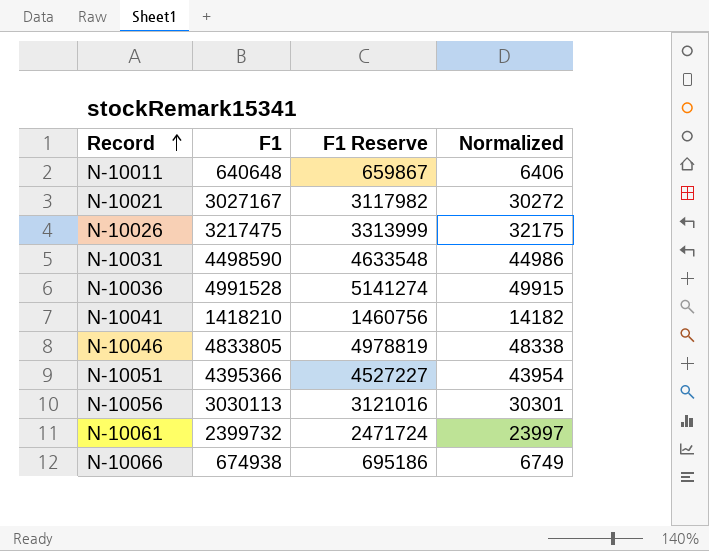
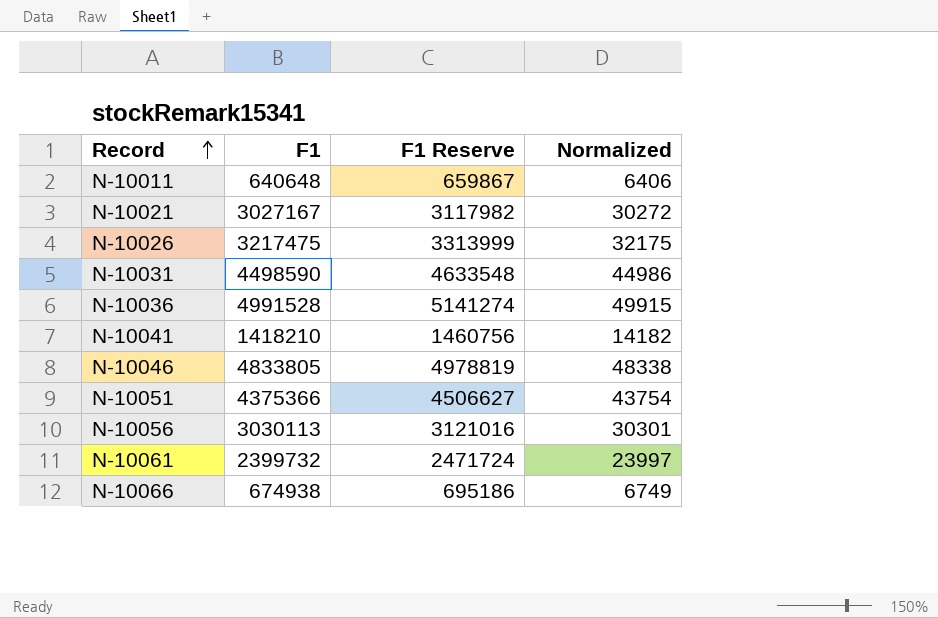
N-10051 | F1: 4395366 -> 4375366
N-10051 | F1 Reserve: 4527227 -> 4506627
N-10051 | Normalized: 43954 -> 43754

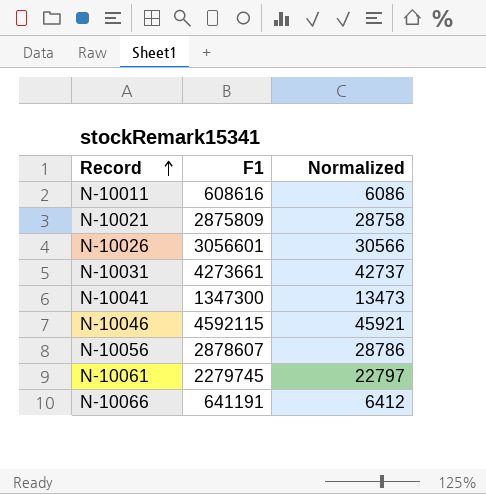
column F1 Reserve | formula: [F1] * 1.03 -> none
row N-10036: 4991528 | 5141274 | 49915 -> none
row N-10051: 4375366 | 4506627 | 43754 -> none
N-10011 | F1: 640648 -> 608616
N-10011 | Normalized: 6406 -> 6086
N-10021 | F1: 3027167 -> 2875809
N-10021 | Normalized: 30272 -> 28758
N-10026 | F1: 3217475 -> 3056601
N-10026 | Normalized: 32175 -> 30566
N-10031 | F1: 4498590 -> 4273661
N-10031 | Normalized: 44986 -> 42737
N-10041 | F1: 1418210 -> 1347300
N-10041 | Normalized: 14182 -> 13473
N-10046 | F1: 4833805 -> 4592115
N-10046 | Normalized: 48338 -> 45921
N-10056 | F1: 3030113 -> 2878607
N-10056 | Normalized: 30301 -> 28786
N-10061 | F1: 2399732 -> 2279745
N-10061 | Normalized: 23997 -> 22797
N-10066 | F1: 674938 -> 641191
N-10066 | Normalized: 6749 -> 6412

